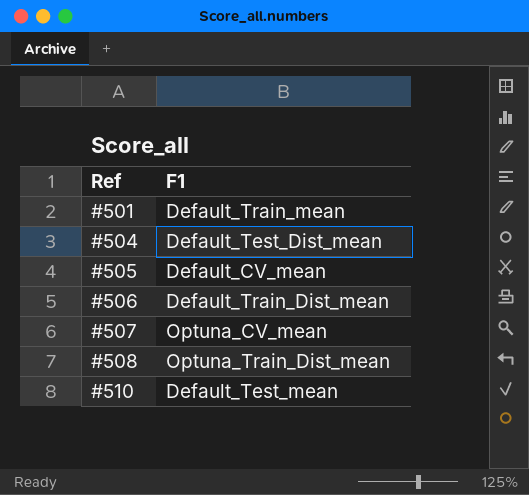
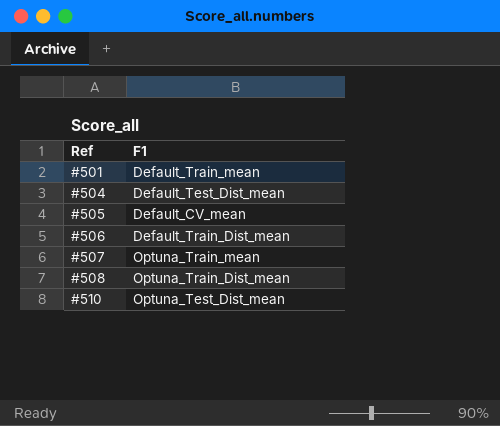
#507 | F1: Optuna_CV_mean -> Optuna_Train_mean
#510 | F1: Default_Test_mean -> Optuna_Test_Dist_mean

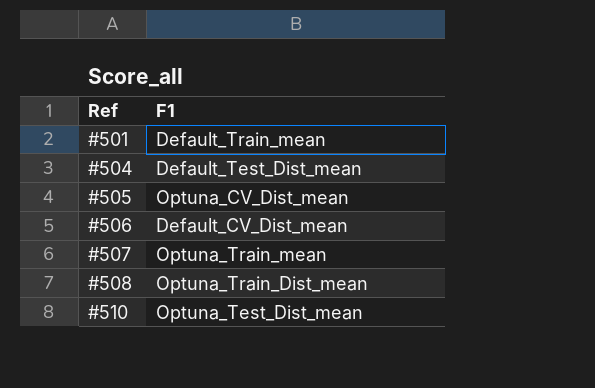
#505 | F1: Default_CV_mean -> Optuna_CV_Dist_mean
#506 | F1: Default_Train_Dist_mean -> Default_CV_Dist_mean

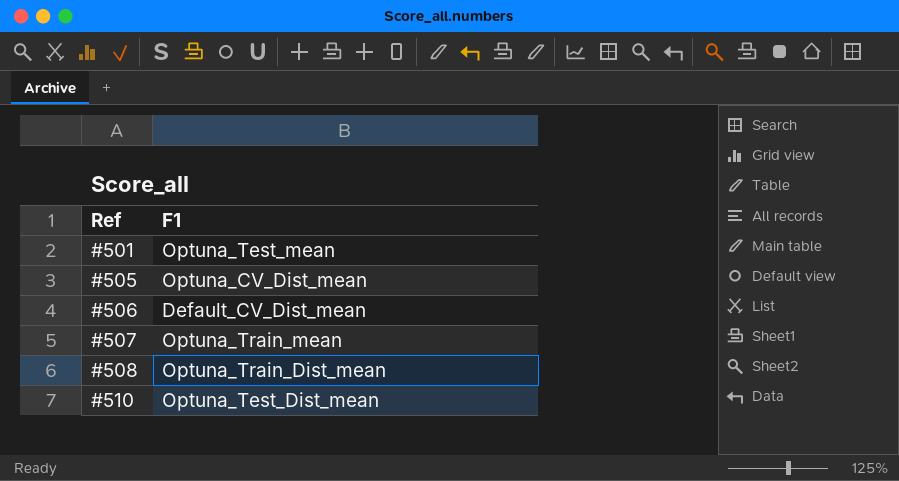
row #504: Default_Test_Dist_mean -> none
#501 | F1: Default_Train_mean -> Optuna_Test_mean

